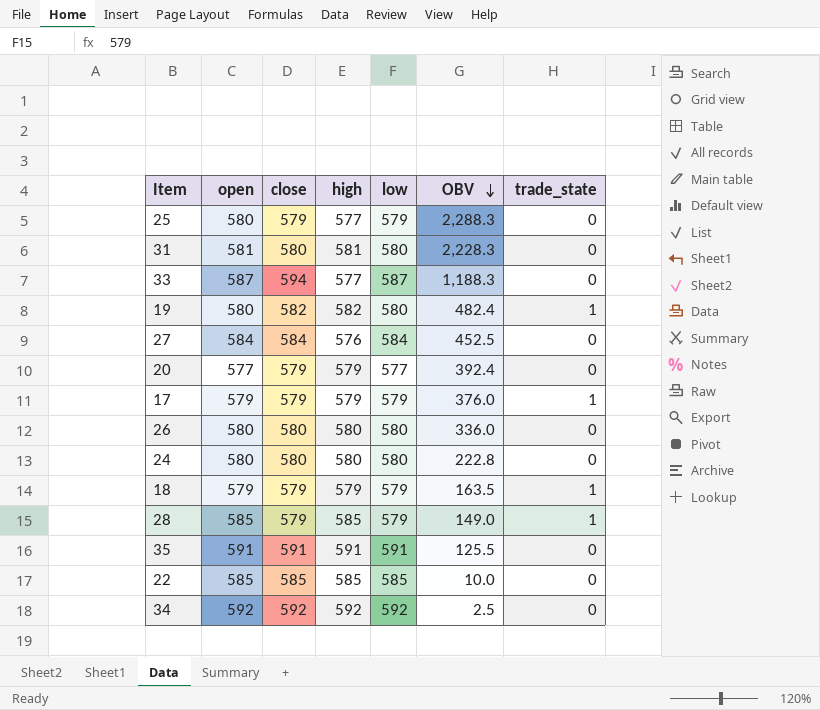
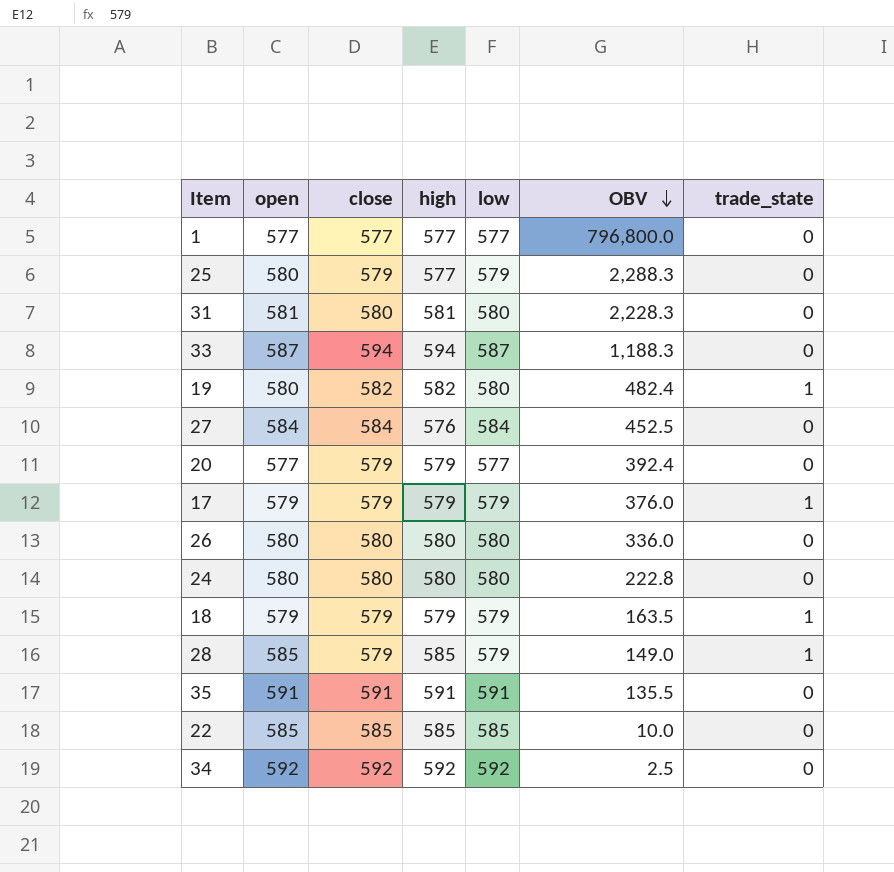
row 1: none -> 577 | 577 | 577 | 577 | 796,800.0 | 0
33 | high: 577 -> 594
35 | OBV: 125.5 -> 135.5

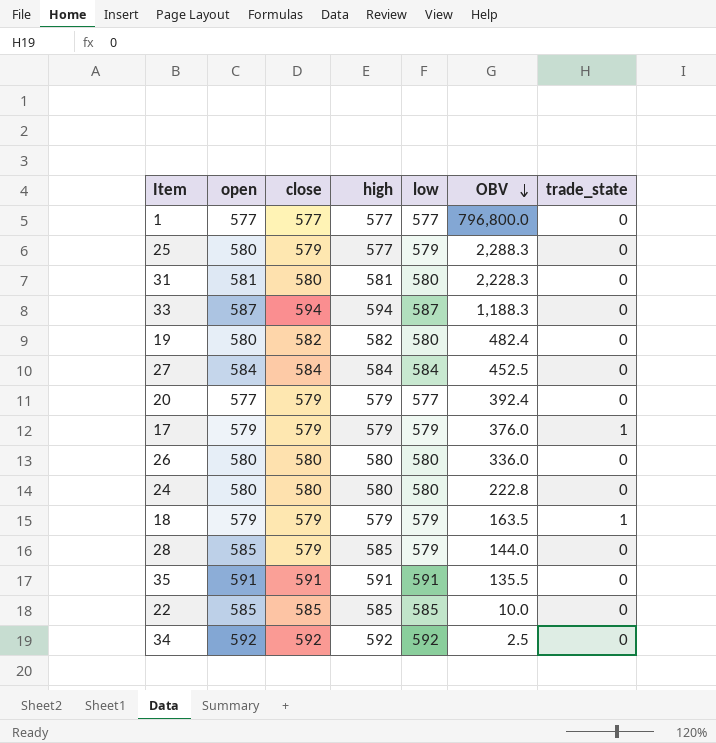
19 | trade_state: 1 -> 0
27 | high: 576 -> 584
28 | OBV: 149.0 -> 144.0
28 | trade_state: 1 -> 0

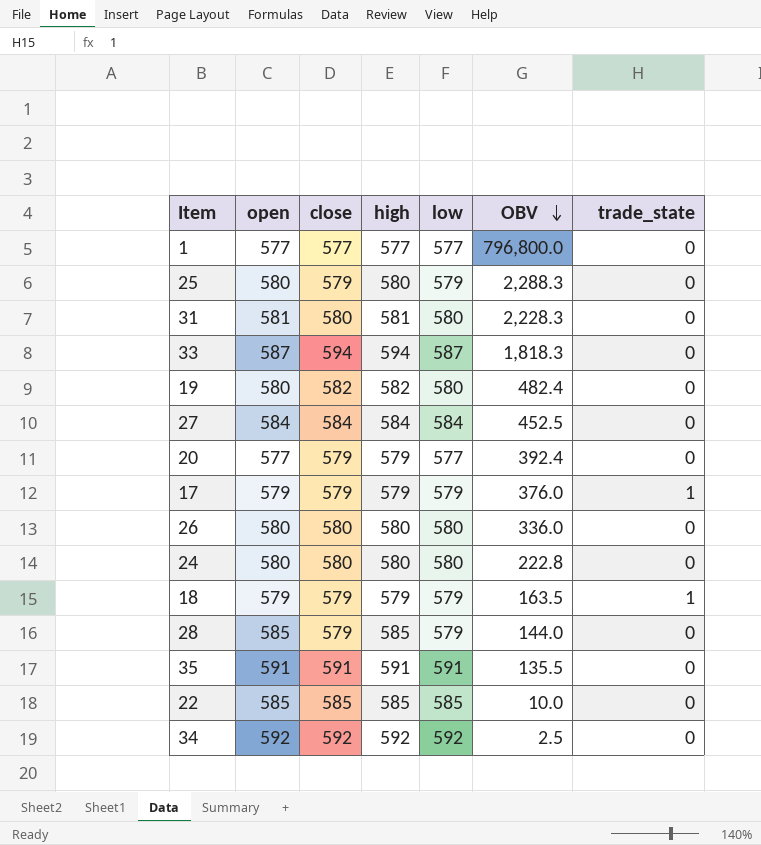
25 | high: 577 -> 580
33 | OBV: 1,188.3 -> 1,818.3

